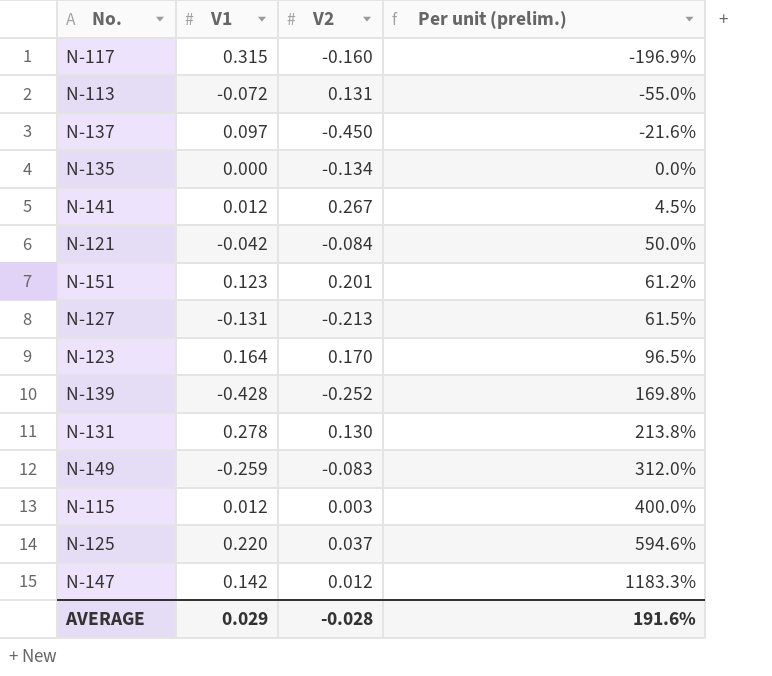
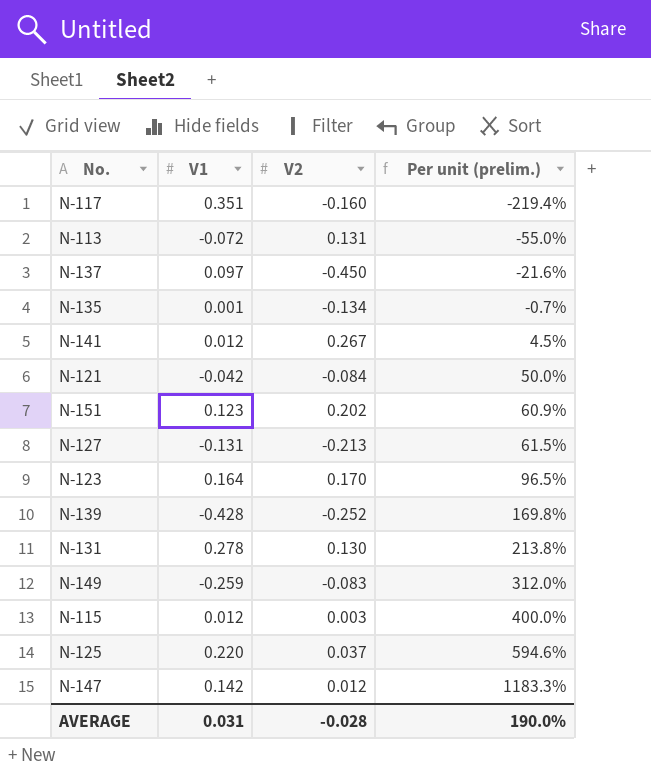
N-117 | V1: 0.315 -> 0.351
N-117 | Per unit (prelim.): -196.9% -> -219.4%
N-135 | V1: 0.000 -> 0.001
N-135 | Per unit (prelim.): 0.0% -> -0.7%
N-151 | V2: 0.201 -> 0.202
N-151 | Per unit (prelim.): 61.2% -> 60.9%
AVERAGE | V1: 0.029 -> 0.031
AVERAGE | Per unit (prelim.): 191.6% -> 190.0%

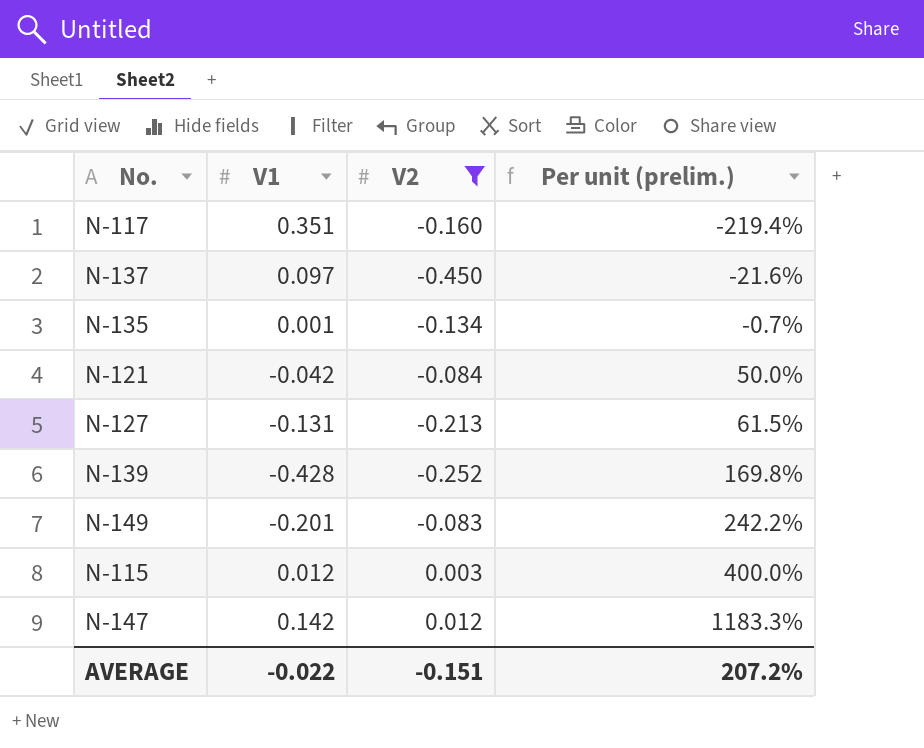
filter: none -> V2 <= 0.012
N-149 | V1: -0.259 -> -0.201
N-149 | Per unit (prelim.): 312.0% -> 242.2%
AVERAGE | V1: 0.031 -> -0.022
AVERAGE | V2: -0.028 -> -0.151
AVERAGE | Per unit (prelim.): 190.0% -> 207.2%

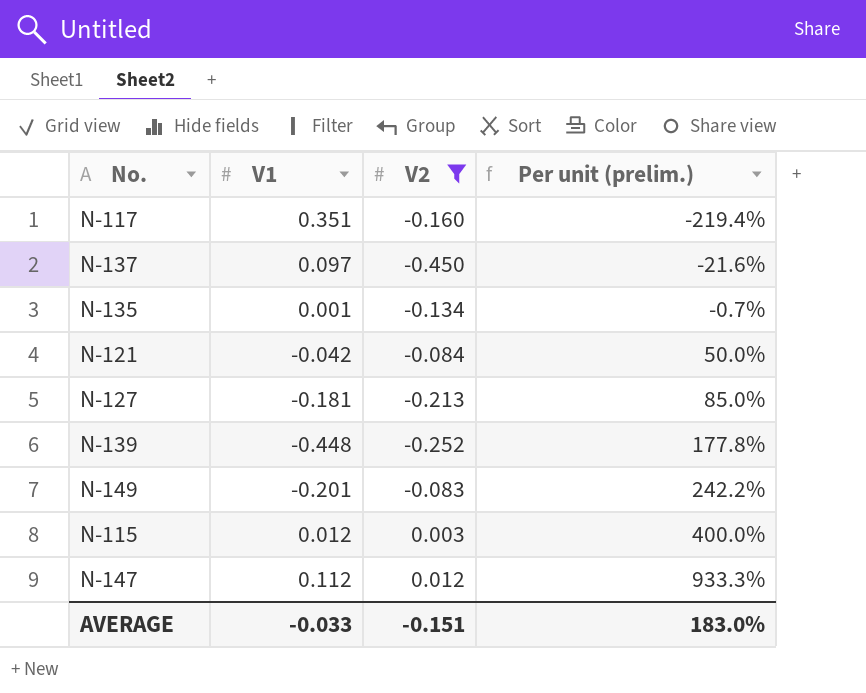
N-127 | V1: -0.131 -> -0.181
N-127 | Per unit (prelim.): 61.5% -> 85.0%
N-139 | V1: -0.428 -> -0.448
N-139 | Per unit (prelim.): 169.8% -> 177.8%
N-147 | V1: 0.142 -> 0.112
N-147 | Per unit (prelim.): 1183.3% -> 933.3%
AVERAGE | V1: -0.022 -> -0.033
AVERAGE | Per unit (prelim.): 207.2% -> 183.0%

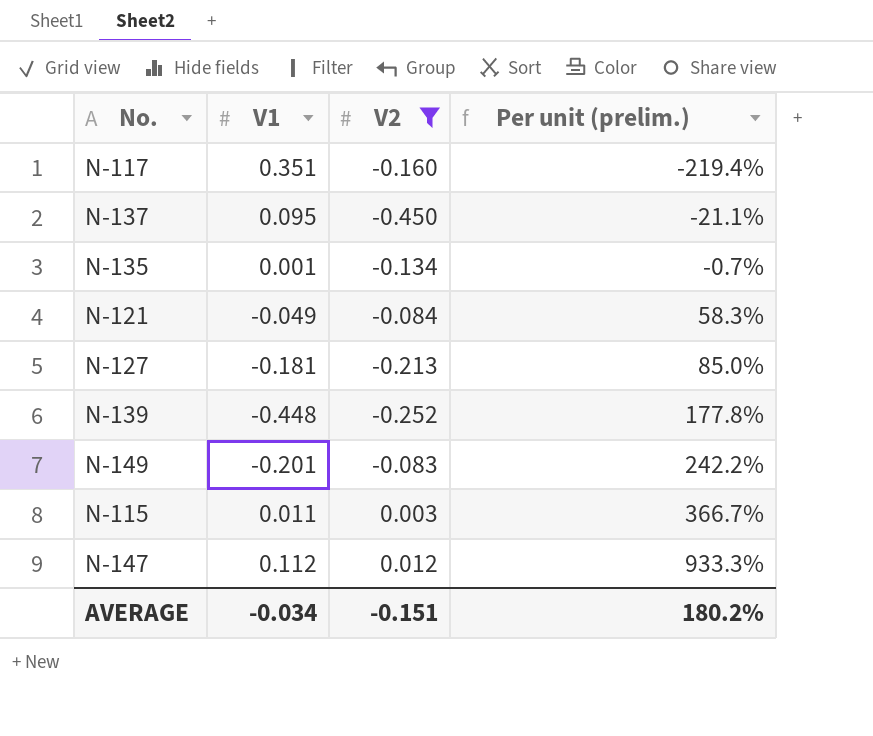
N-137 | V1: 0.097 -> 0.095
N-137 | Per unit (prelim.): -21.6% -> -21.1%
N-121 | V1: -0.042 -> -0.049
N-121 | Per unit (prelim.): 50.0% -> 58.3%
N-115 | V1: 0.012 -> 0.011
N-115 | Per unit (prelim.): 400.0% -> 366.7%
AVERAGE | V1: -0.033 -> -0.034
AVERAGE | Per unit (prelim.): 183.0% -> 180.2%

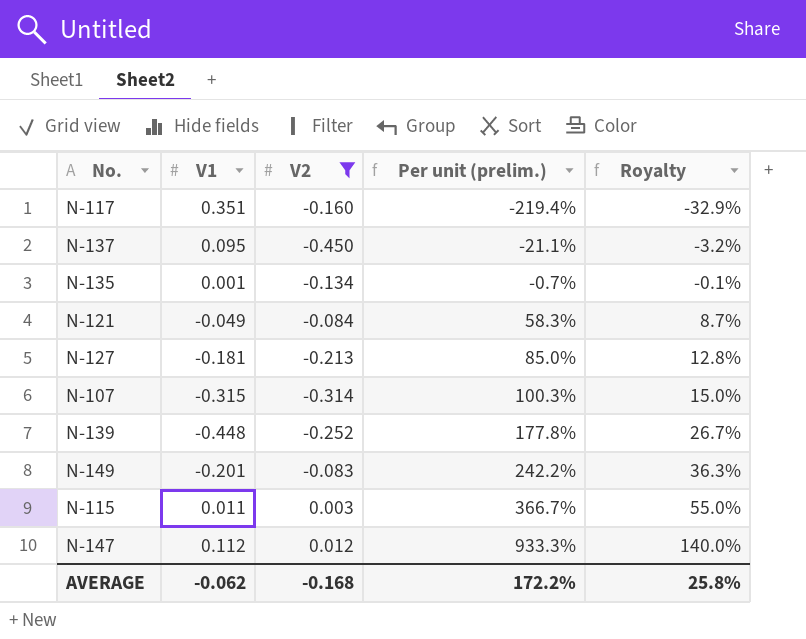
column Royalty | formula: none -> [Per unit (prelim.)] * 0.15
row N-107: none -> -0.315 | -0.314 | 100.3% | 15.0%
AVERAGE | V1: -0.034 -> -0.062
AVERAGE | V2: -0.151 -> -0.168
AVERAGE | Per unit (prelim.): 180.2% -> 172.2%

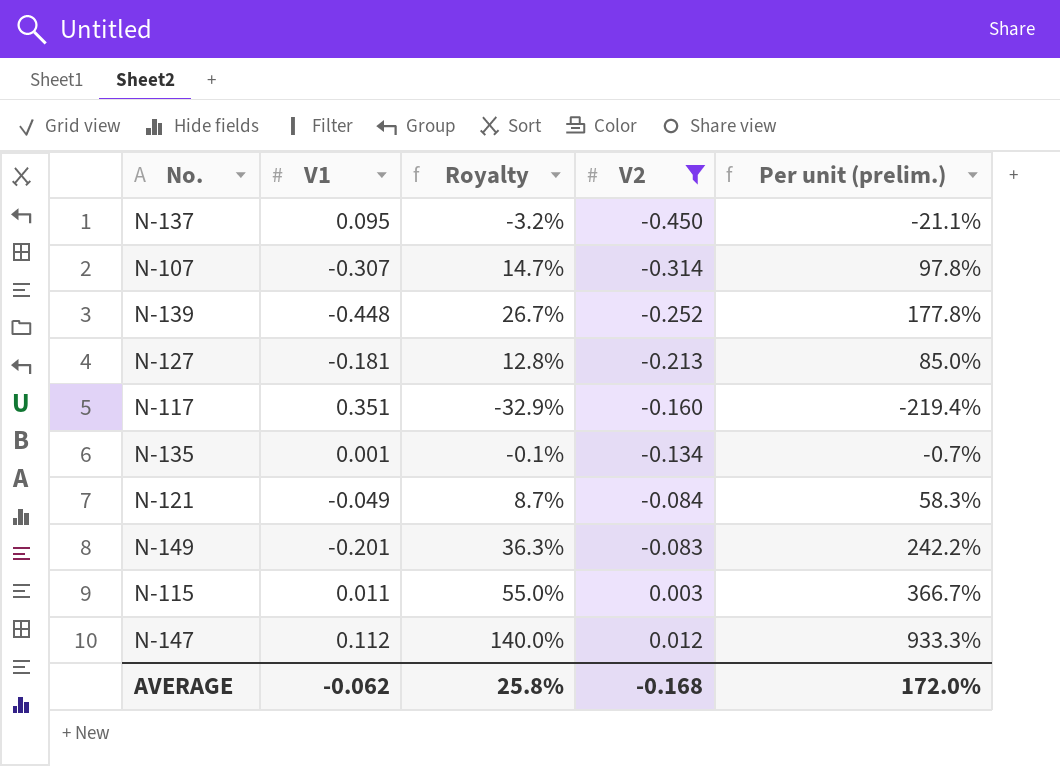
row order: Per unit (prelim.) ascending -> V2 ascending
column Royalty | position: 5 -> 3
N-107 | V1: -0.315 -> -0.307
N-107 | Royalty: 15.0% -> 14.7%
N-107 | Per unit (prelim.): 100.3% -> 97.8%
AVERAGE | Per unit (prelim.): 172.2% -> 172.0%

